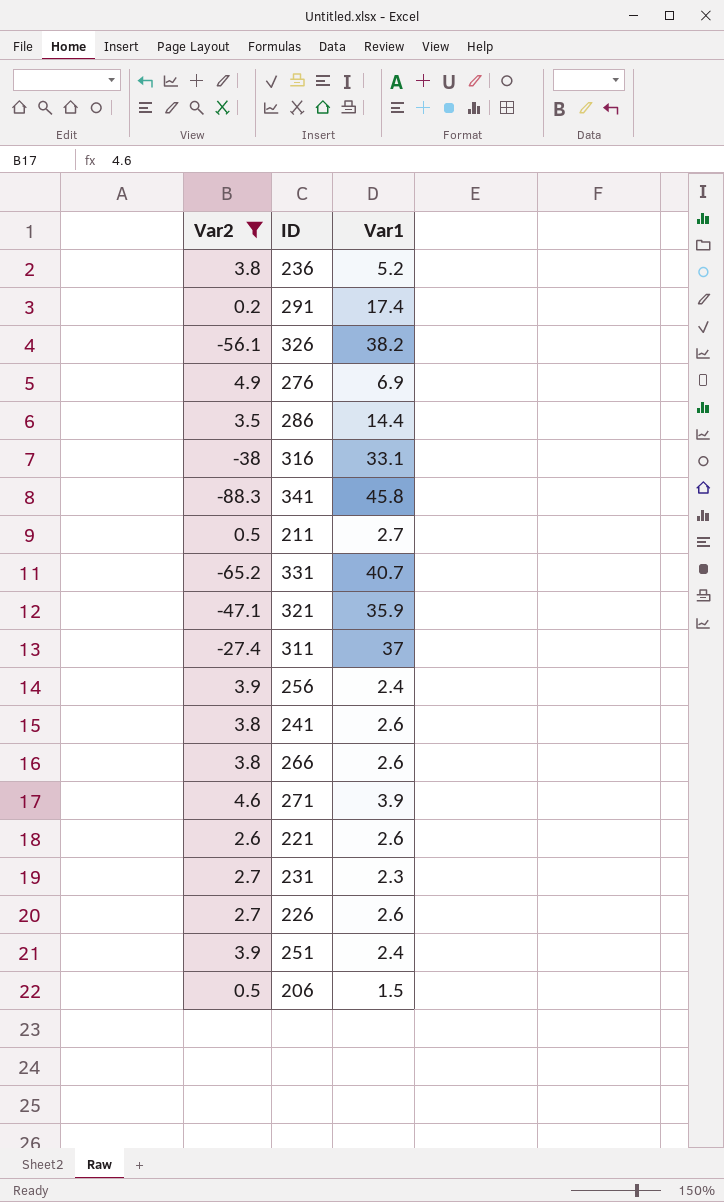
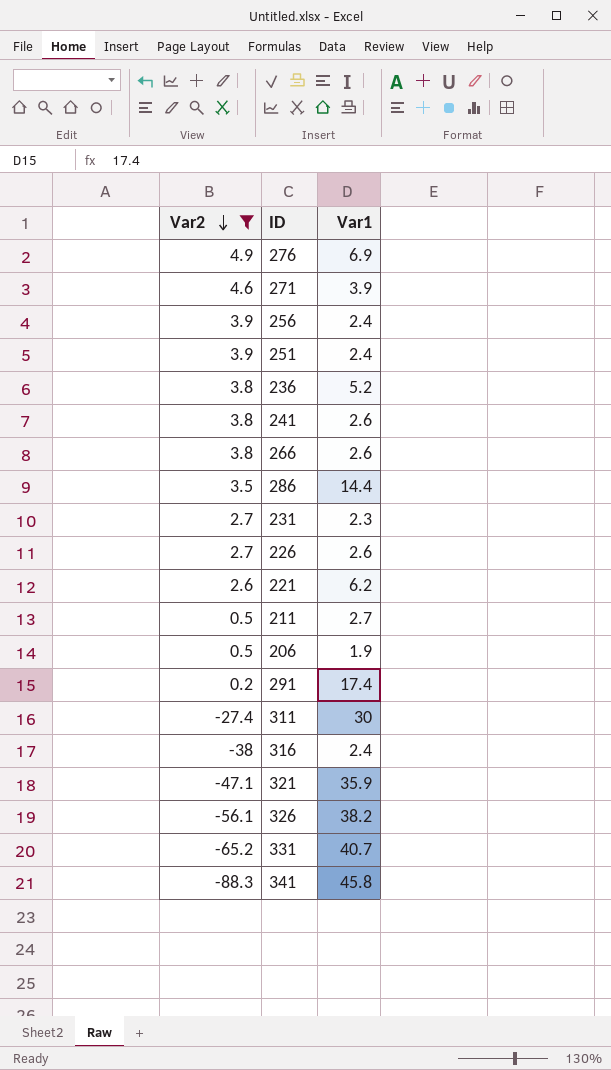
row order: none -> Var2 descending
221 | Var1: 2.6 -> 6.2
206 | Var1: 1.5 -> 1.9
311 | Var1: 37 -> 30
316 | Var1: 33.1 -> 2.4

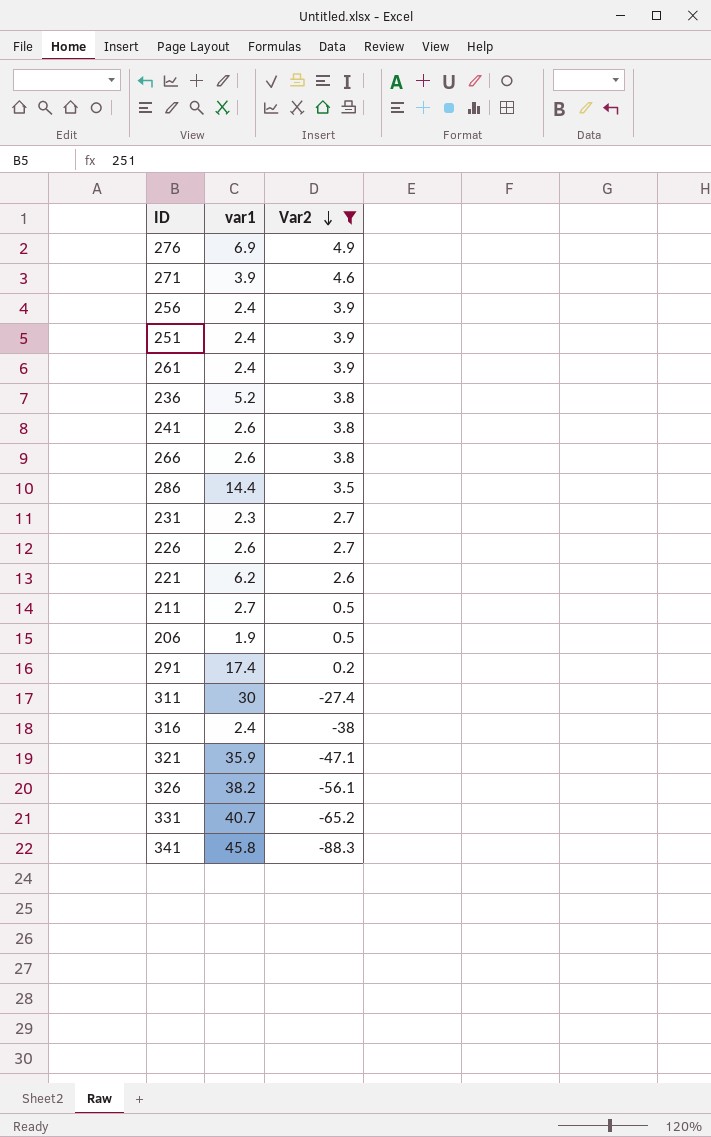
column name: Var1 -> var1
column Var2 | position: 1 -> 3
row 261: none -> 2.4 | 3.9

